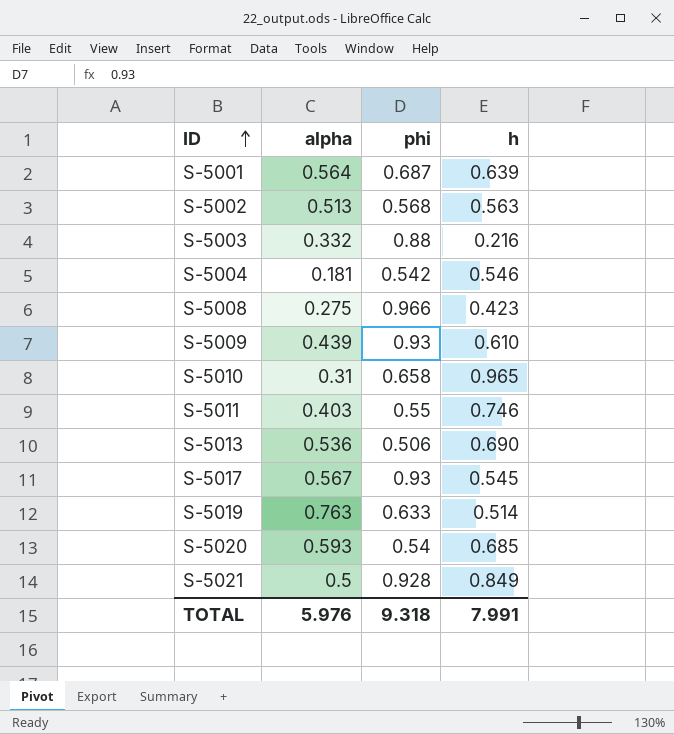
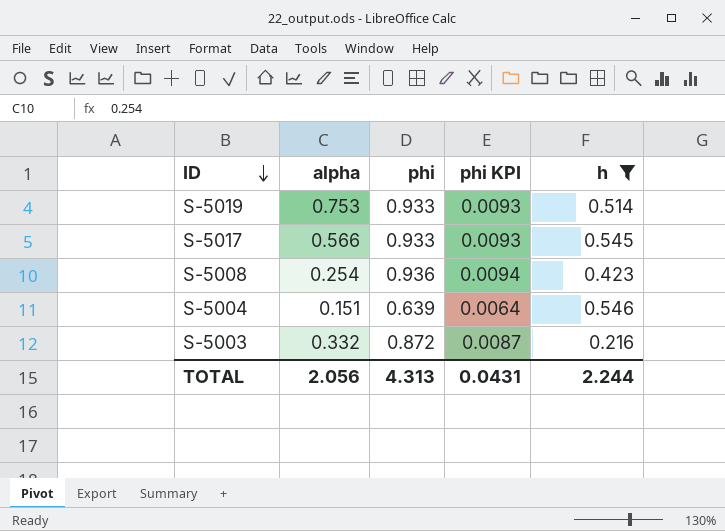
filter: none -> h <= 0.546
row order: ID ascending -> ID descending
column phi KPI | formula: none -> [phi] * 0.01
S-5019 | alpha: 0.763 -> 0.753
S-5019 | phi: 0.633 -> 0.933
S-5017 | alpha: 0.567 -> 0.566
S-5017 | phi: 0.93 -> 0.933
S-5008 | alpha: 0.275 -> 0.254
S-5008 | phi: 0.966 -> 0.936
S-5004 | alpha: 0.181 -> 0.151
S-5004 | phi: 0.542 -> 0.639
S-5003 | phi: 0.88 -> 0.872
TOTAL | alpha: 5.976 -> 2.056
TOTAL | phi: 9.318 -> 4.313
TOTAL | h: 7.991 -> 2.244

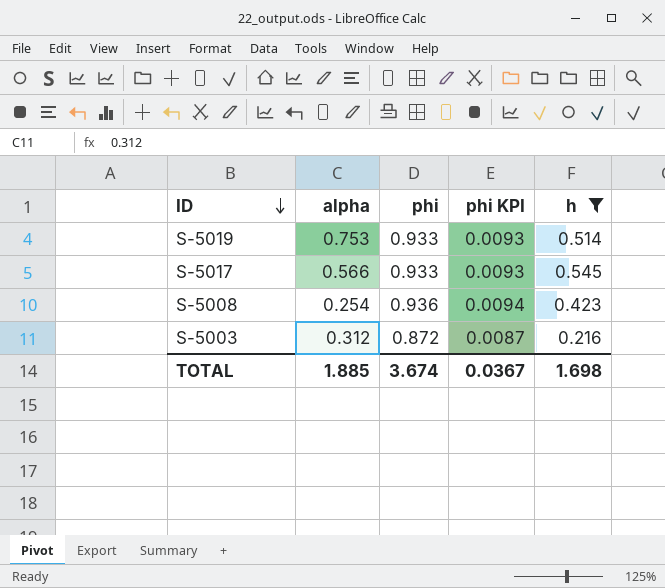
row S-5004: 0.151 | 0.639 | 0.0064 | 0.546 -> none
S-5003 | alpha: 0.332 -> 0.312
TOTAL | alpha: 2.056 -> 1.885
TOTAL | phi: 4.313 -> 3.674
TOTAL | phi KPI: 0.0431 -> 0.0367
TOTAL | h: 2.244 -> 1.698

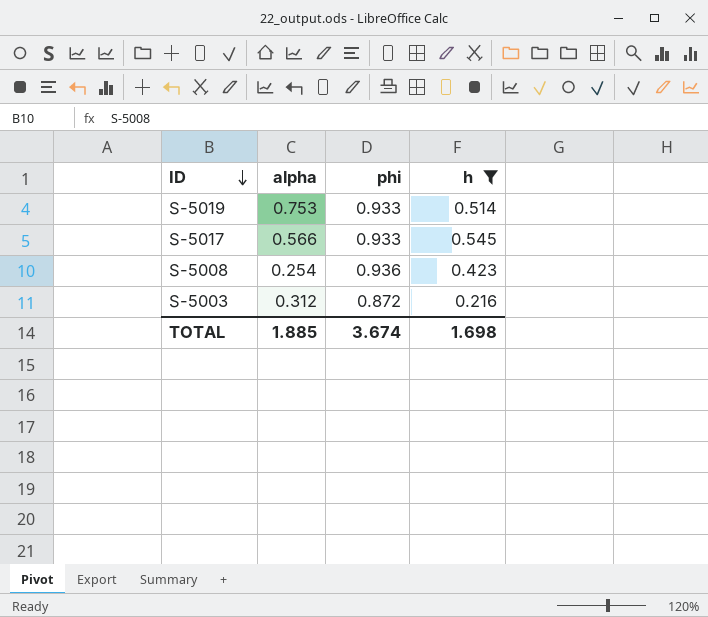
column phi KPI | formula: [phi] * 0.01 -> none

